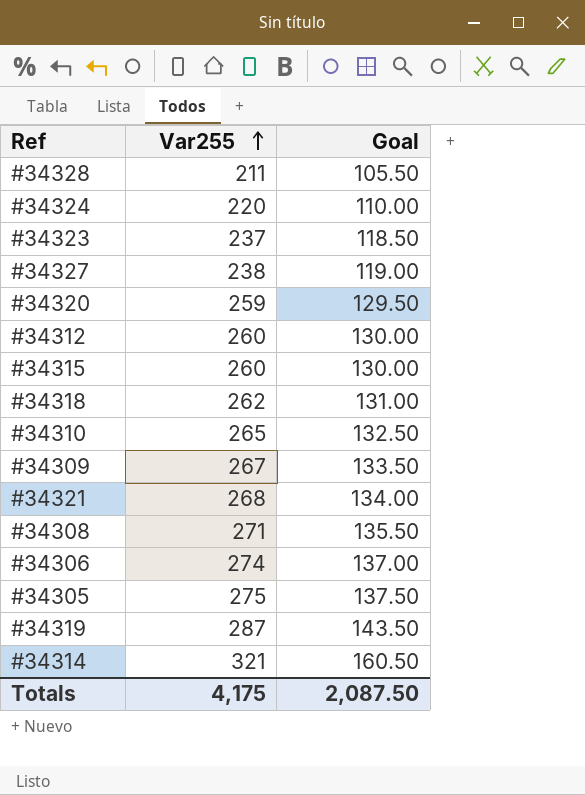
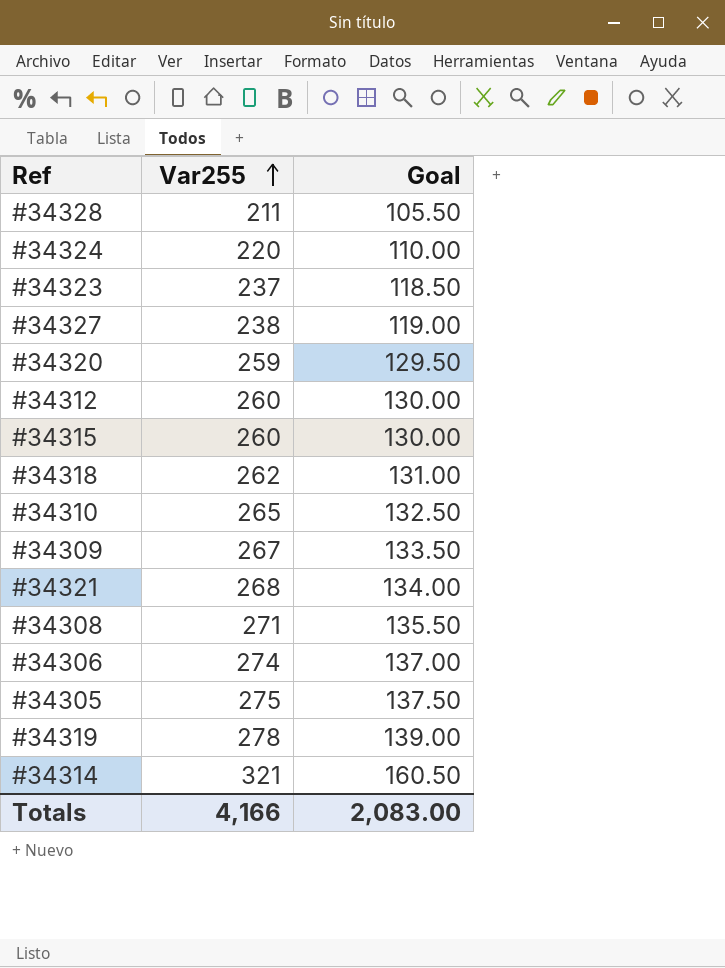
#34319 | Var255: 287 -> 278
#34319 | Goal: 143.50 -> 139.00
Totals | Var255: 4,175 -> 4,166
Totals | Goal: 2,087.50 -> 2,083.00

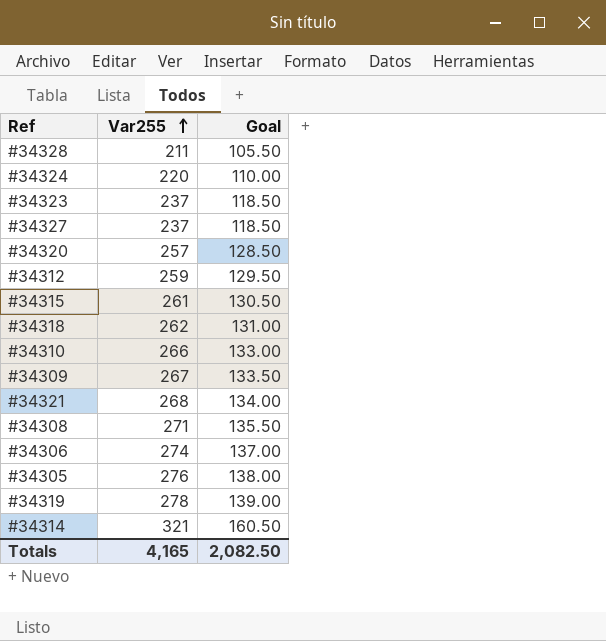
#34327 | Var255: 238 -> 237
#34327 | Goal: 119.00 -> 118.50
#34320 | Var255: 259 -> 257
#34320 | Goal: 129.50 -> 128.50
#34312 | Var255: 260 -> 259
#34312 | Goal: 130.00 -> 129.50
#34315 | Var255: 260 -> 261
#34315 | Goal: 130.00 -> 130.50
#34310 | Var255: 265 -> 266
#34310 | Goal: 132.50 -> 133.00
#34305 | Var255: 275 -> 276
#34305 | Goal: 137.50 -> 138.00
Totals | Var255: 4,166 -> 4,165
Totals | Goal: 2,083.00 -> 2,082.50

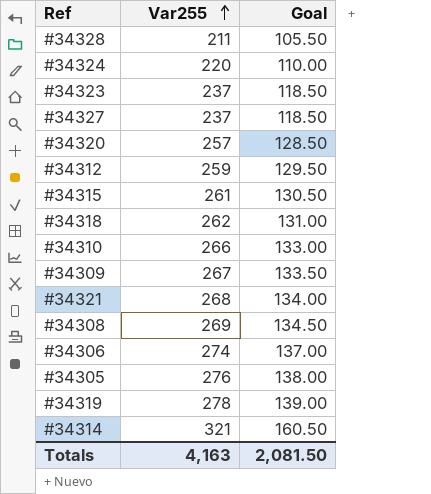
#34308 | Var255: 271 -> 269
#34308 | Goal: 135.50 -> 134.50
Totals | Var255: 4,165 -> 4,163
Totals | Goal: 2,082.50 -> 2,081.50

